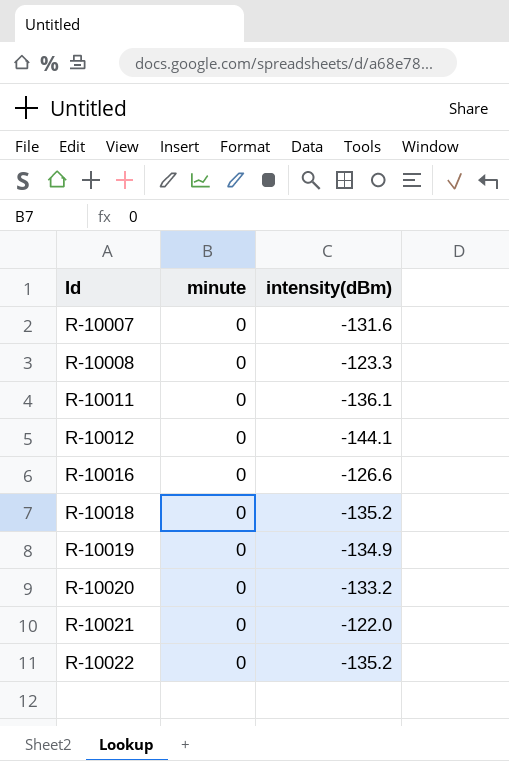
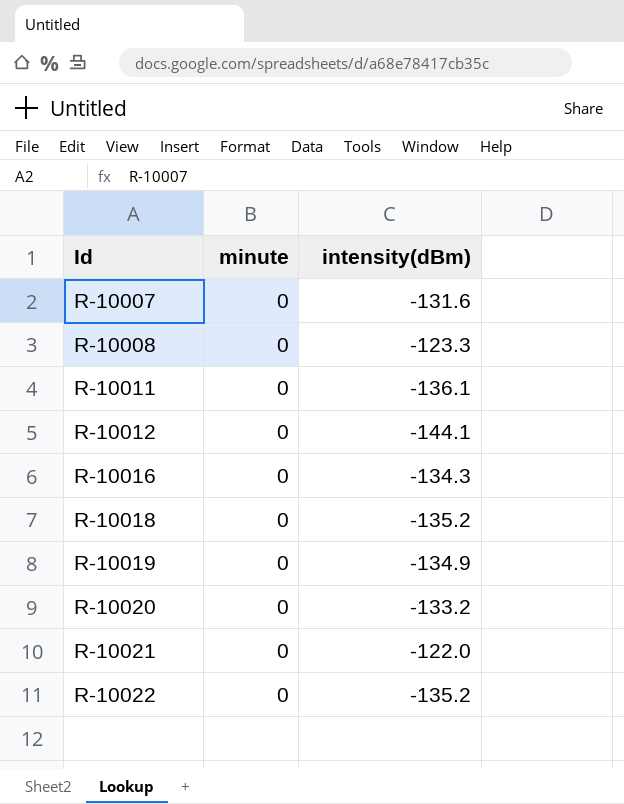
R-10016 | intensity(dBm): -126.6 -> -134.3

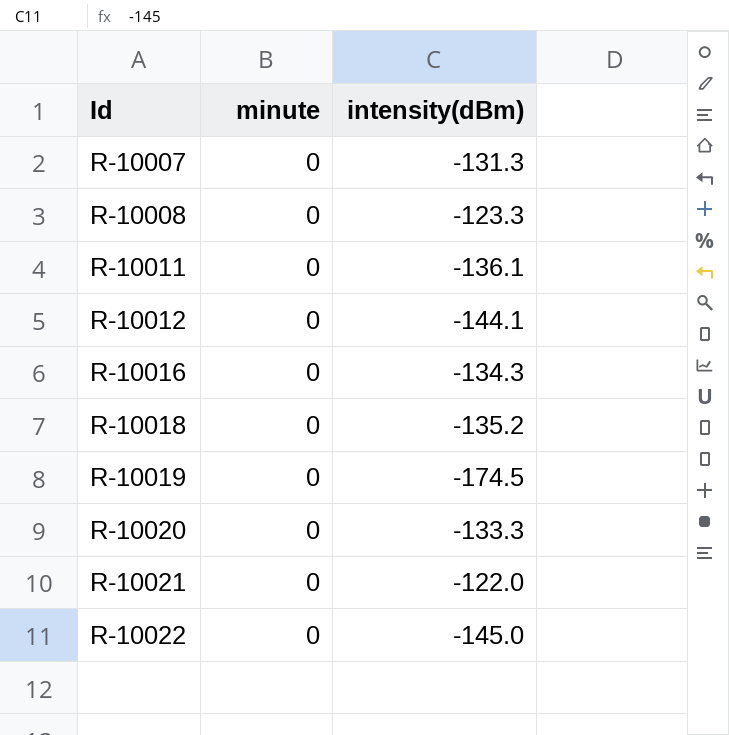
R-10007 | intensity(dBm): -131.6 -> -131.3
R-10019 | intensity(dBm): -134.9 -> -174.5
R-10020 | intensity(dBm): -133.2 -> -133.3
R-10022 | intensity(dBm): -135.2 -> -145.0

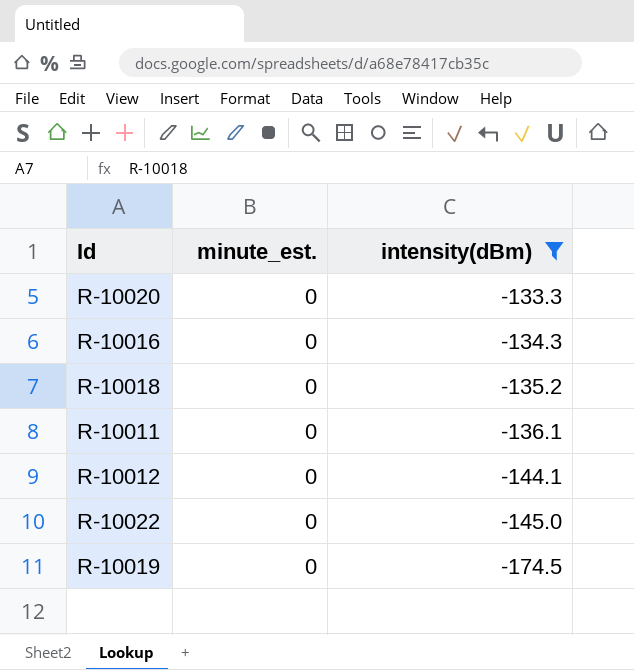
filter: none -> intensity(dBm) <= -133.3
row order: Id ascending -> intensity(dBm) descending
column name: minute -> minute_est.

